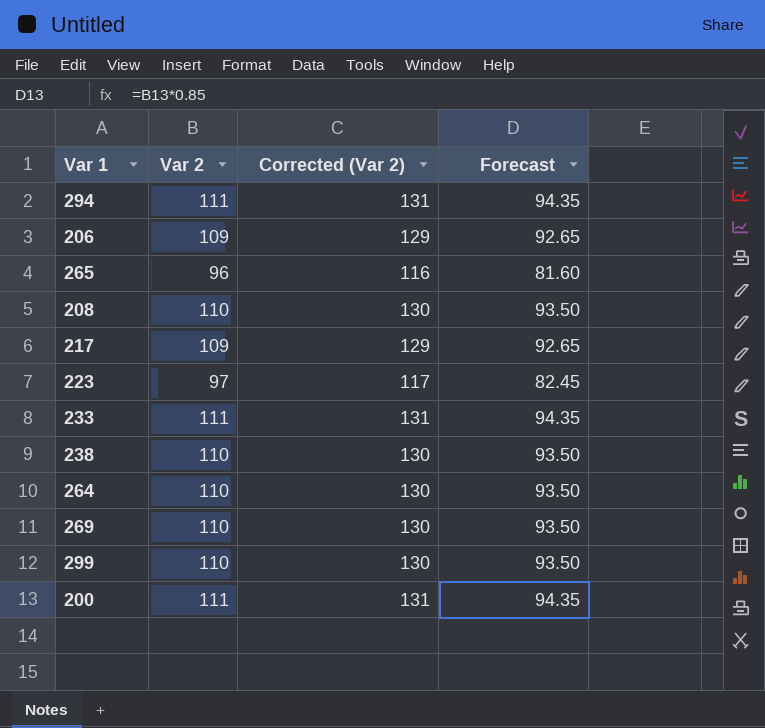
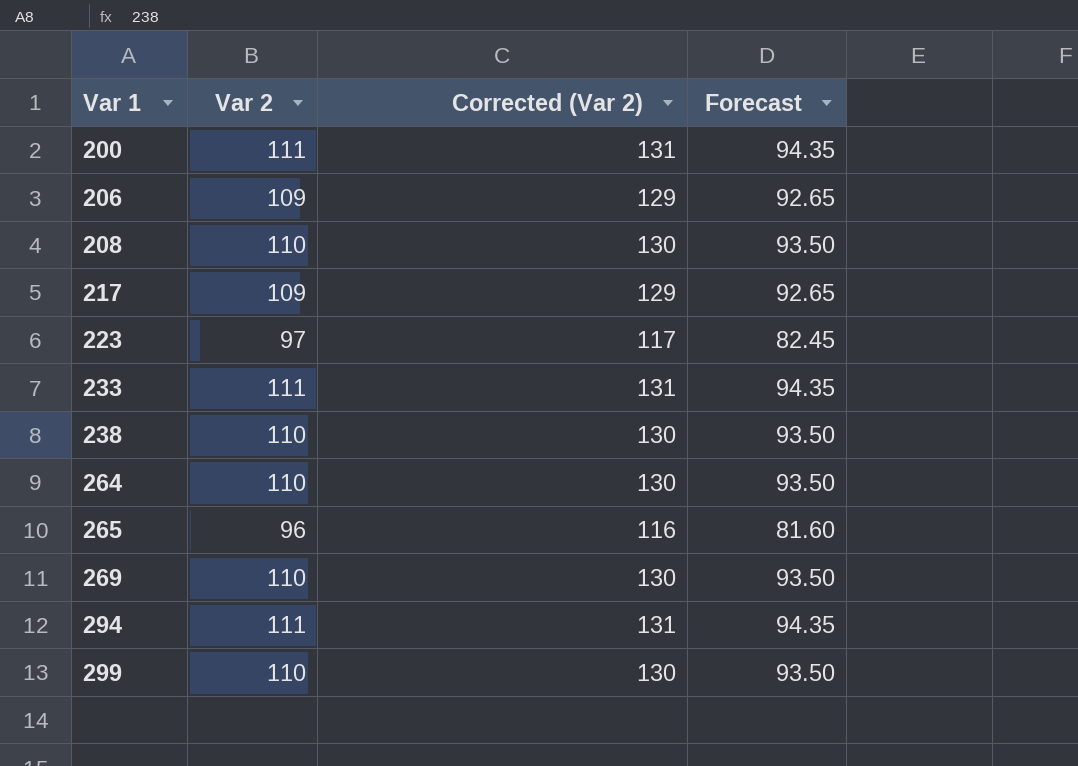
row order: none -> Var 1 ascending

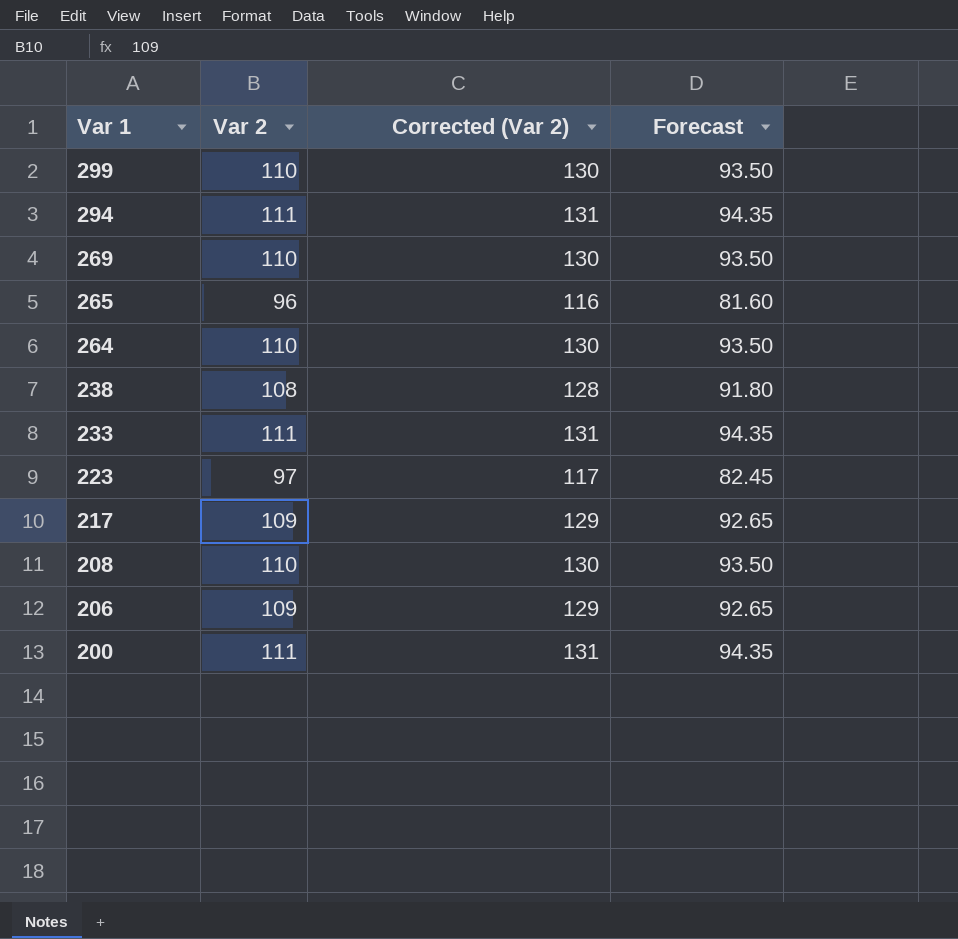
row order: Var 1 ascending -> Var 1 descending
238 | Var 2: 110 -> 108
238 | Corrected (Var 2): 130 -> 128
238 | Forecast: 93.50 -> 91.80

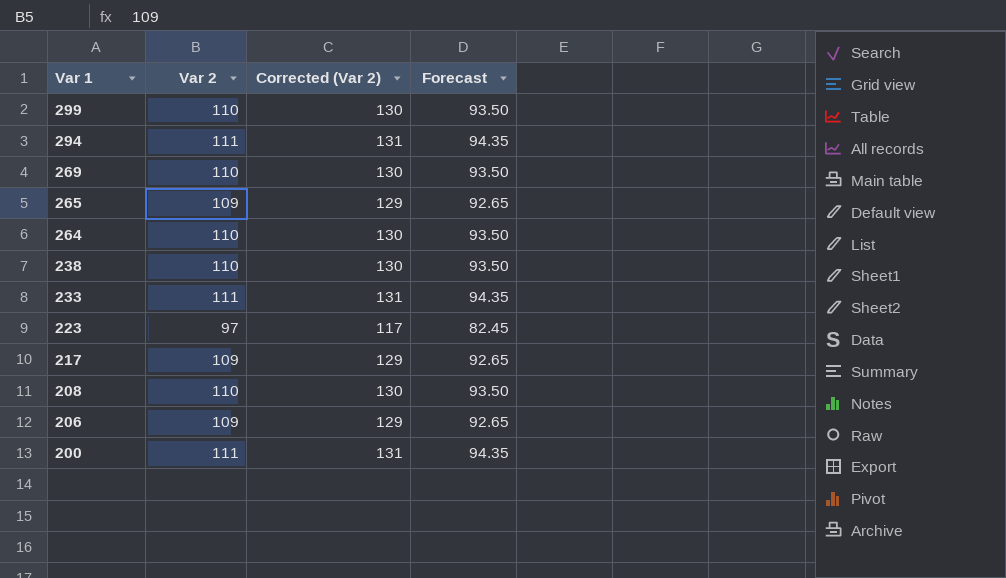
265 | Var 2: 96 -> 109
265 | Corrected (Var 2): 116 -> 129
265 | Forecast: 81.60 -> 92.65
238 | Var 2: 108 -> 110
238 | Corrected (Var 2): 128 -> 130
238 | Forecast: 91.80 -> 93.50

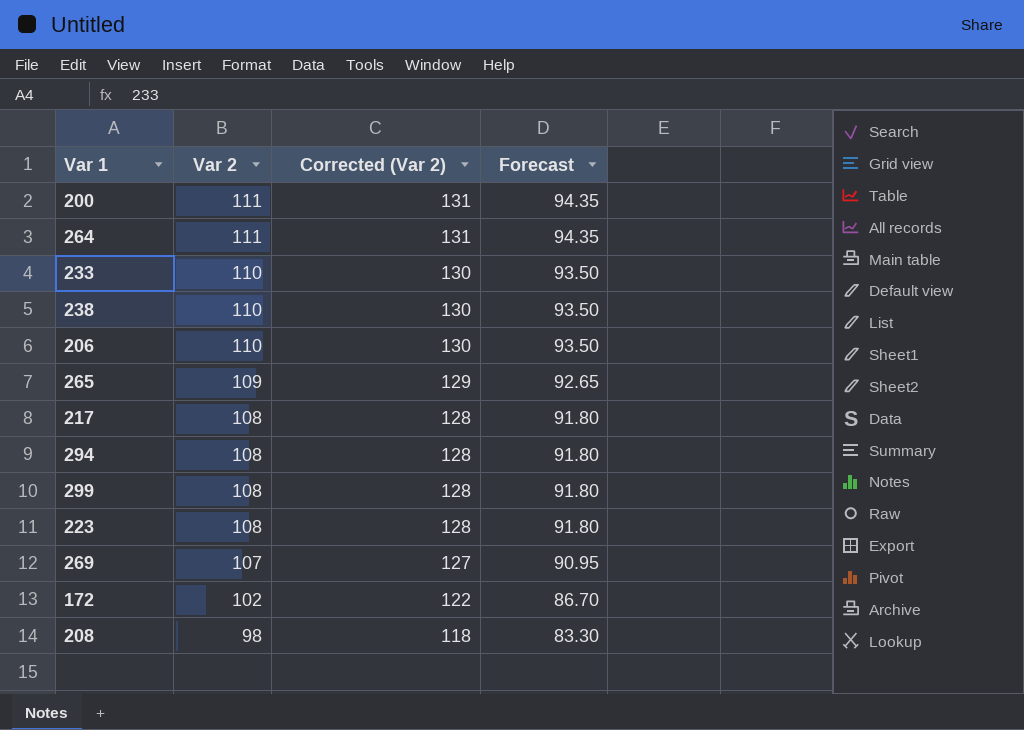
row order: Var 1 descending -> Var 2 descending
264 | Var 2: 110 -> 111
264 | Corrected (Var 2): 130 -> 131
264 | Forecast: 93.50 -> 94.35
233 | Var 2: 111 -> 110
233 | Corrected (Var 2): 131 -> 130
233 | Forecast: 94.35 -> 93.50
206 | Var 2: 109 -> 110
206 | Corrected (Var 2): 129 -> 130
206 | Forecast: 92.65 -> 93.50
217 | Var 2: 109 -> 108
217 | Corrected (Var 2): 129 -> 128
217 | Forecast: 92.65 -> 91.80
294 | Var 2: 111 -> 108
294 | Corrected (Var 2): 131 -> 128
294 | Forecast: 94.35 -> 91.80
299 | Var 2: 110 -> 108
299 | Corrected (Var 2): 130 -> 128
299 | Forecast: 93.50 -> 91.80
223 | Var 2: 97 -> 108
223 | Corrected (Var 2): 117 -> 128
223 | Forecast: 82.45 -> 91.80
269 | Var 2: 110 -> 107
269 | Corrected (Var 2): 130 -> 127
269 | Forecast: 93.50 -> 90.95
row 172: none -> 102 | 122 | 86.70
208 | Var 2: 110 -> 98
208 | Corrected (Var 2): 130 -> 118
208 | Forecast: 93.50 -> 83.30

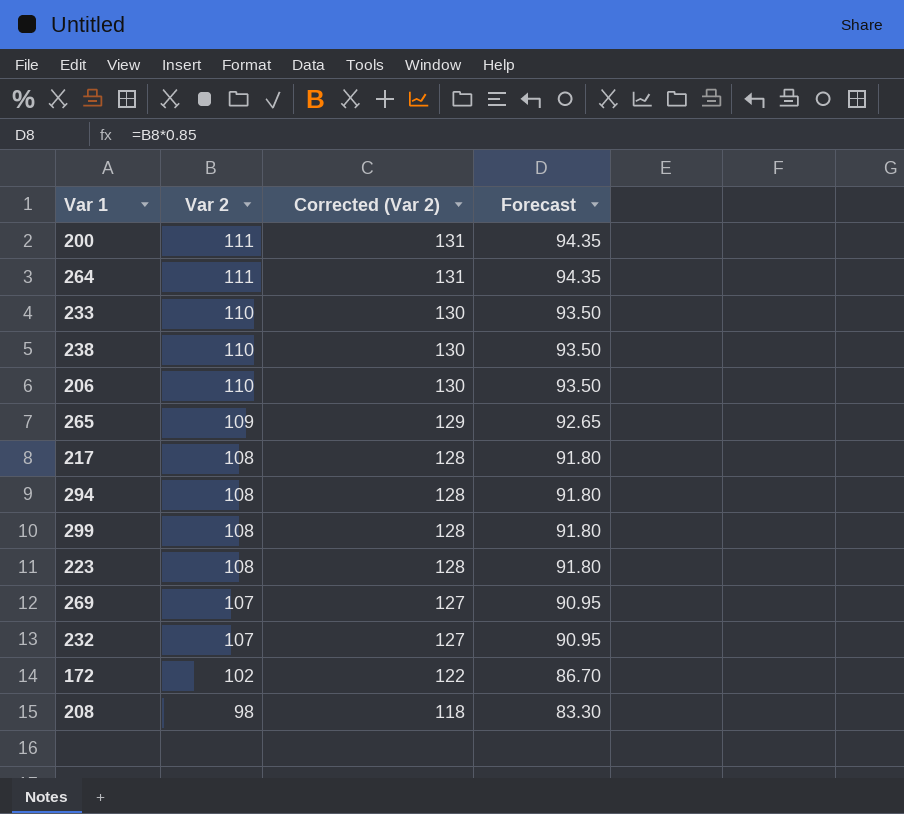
row 232: none -> 107 | 127 | 90.95

